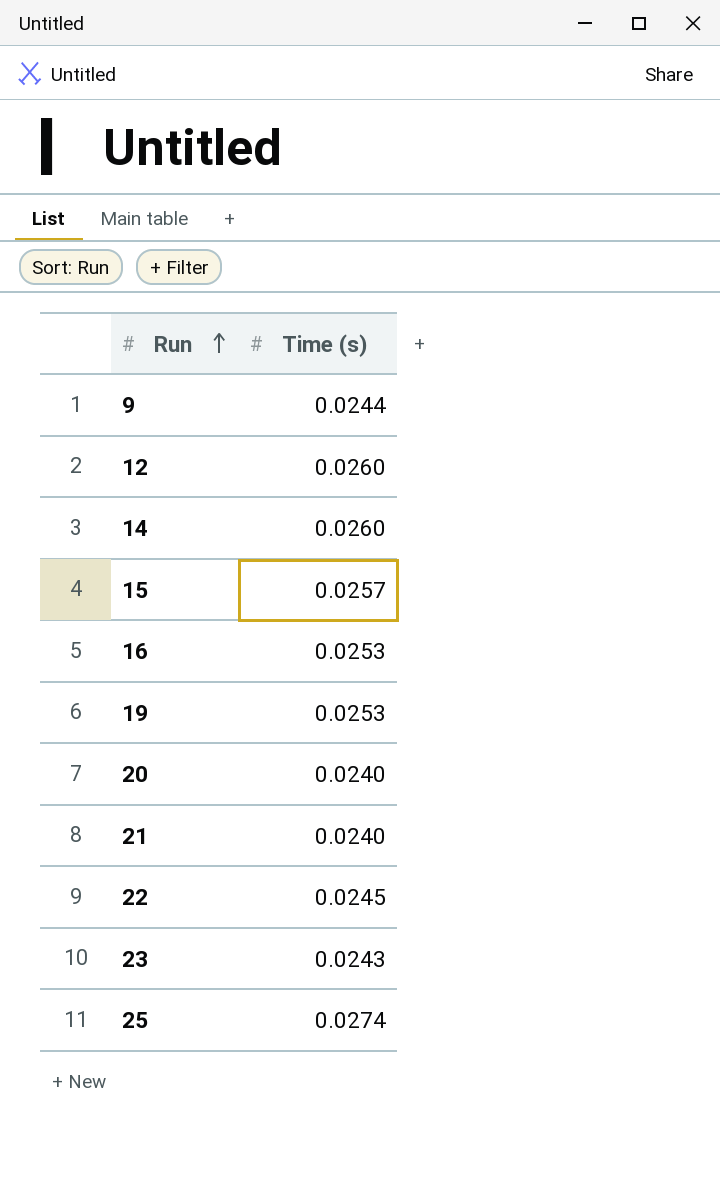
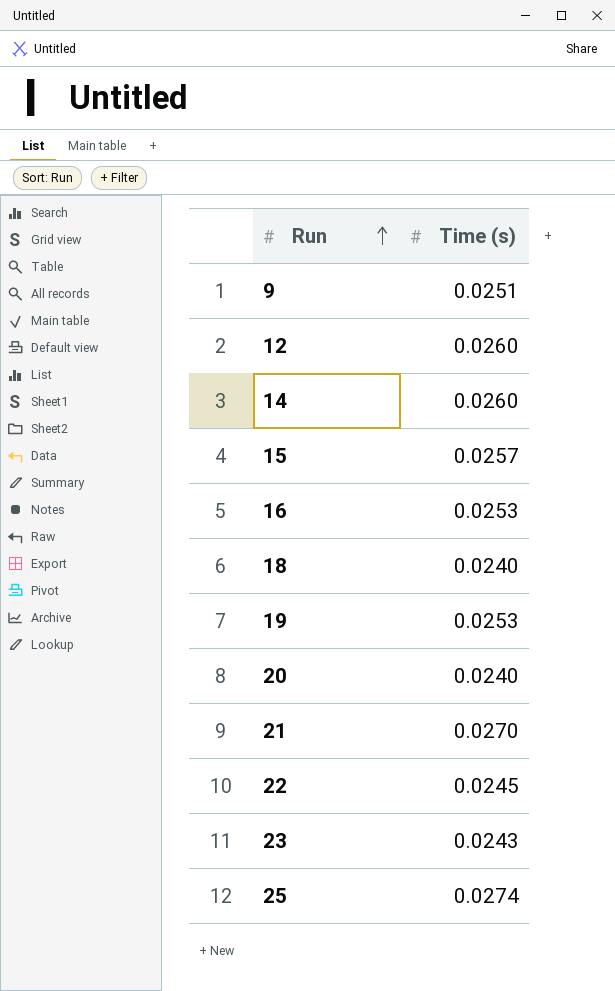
9 | Time (s): 0.0244 -> 0.0251
row 18: none -> 0.0240
21 | Time (s): 0.0240 -> 0.0270

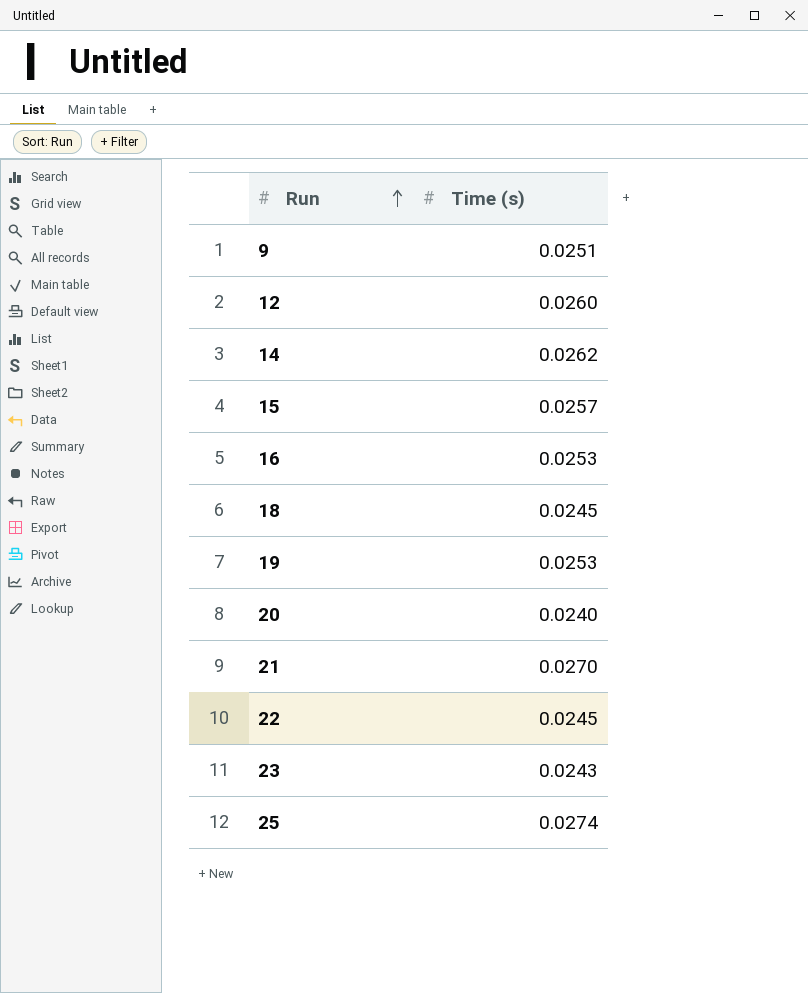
14 | Time (s): 0.0260 -> 0.0262
18 | Time (s): 0.0240 -> 0.0245

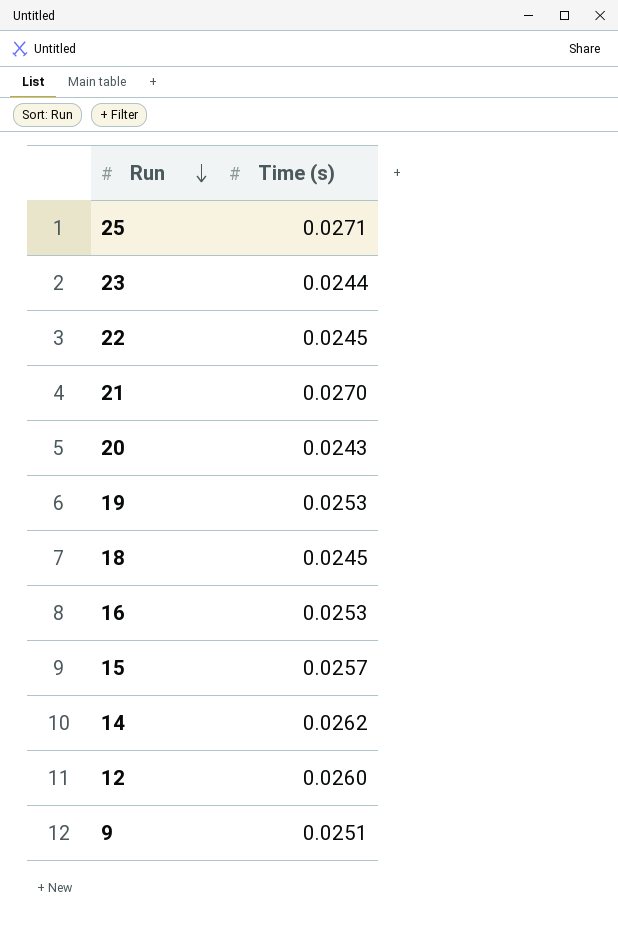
row order: Run ascending -> Run descending
25 | Time (s): 0.0274 -> 0.0271
23 | Time (s): 0.0243 -> 0.0244
20 | Time (s): 0.0240 -> 0.0243

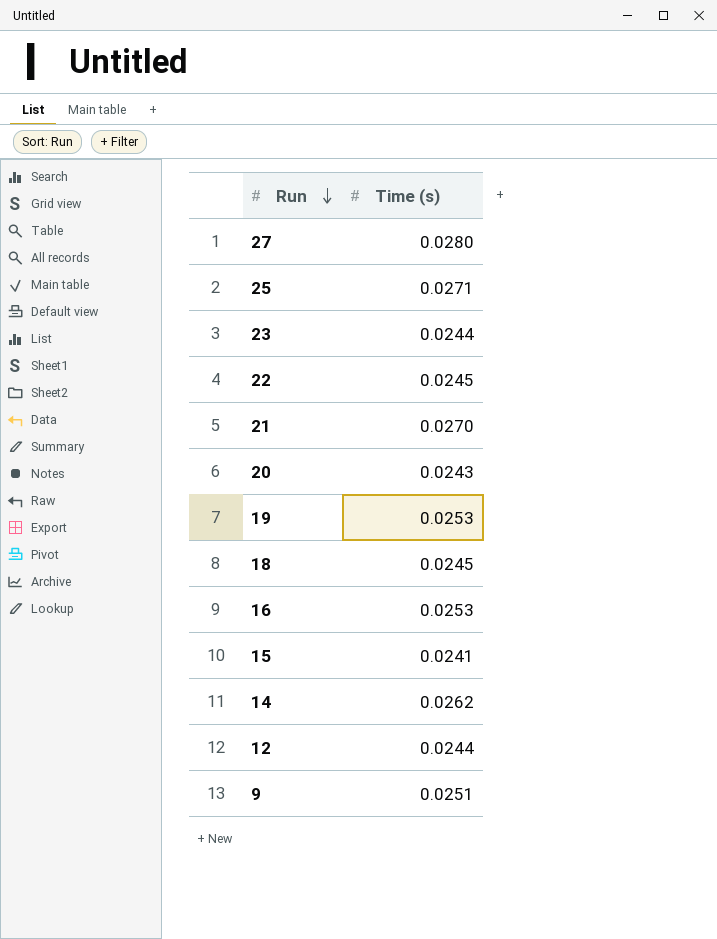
row 27: none -> 0.0280
15 | Time (s): 0.0257 -> 0.0241
12 | Time (s): 0.0260 -> 0.0244

